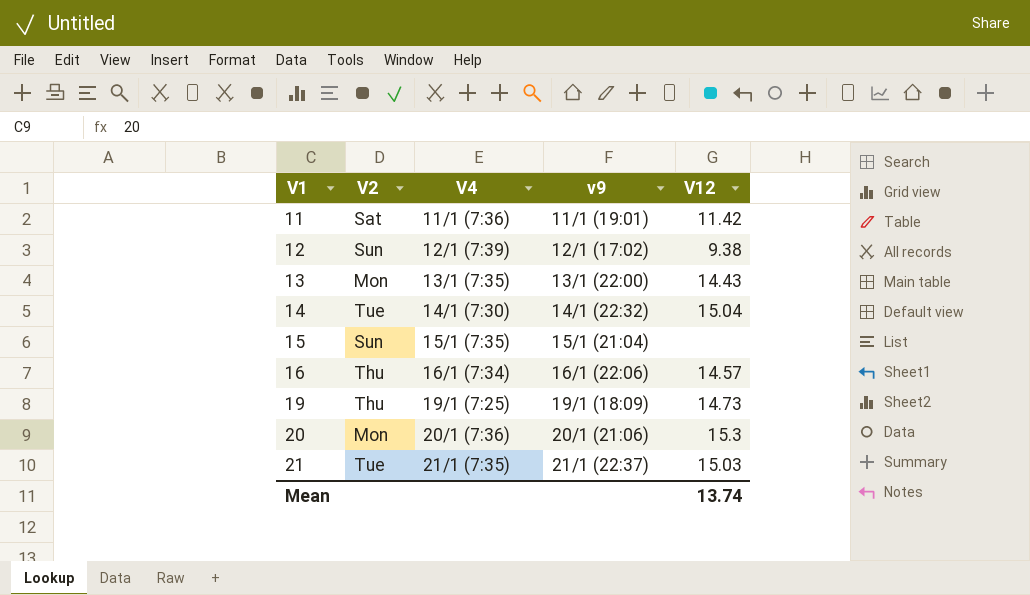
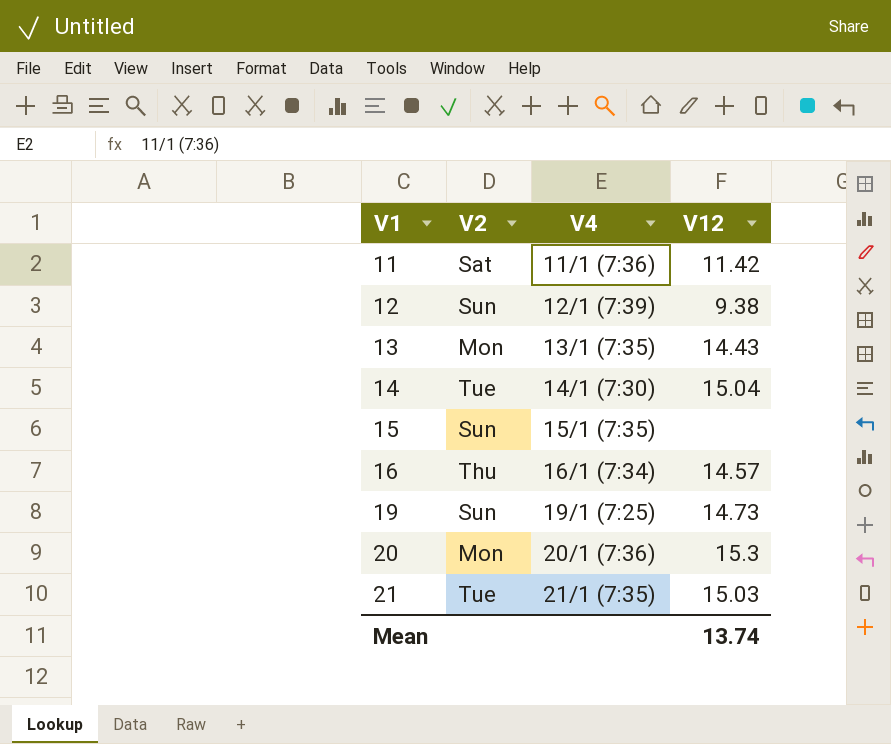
column v9 | position: 4 -> none
19 | V2: Thu -> Sun

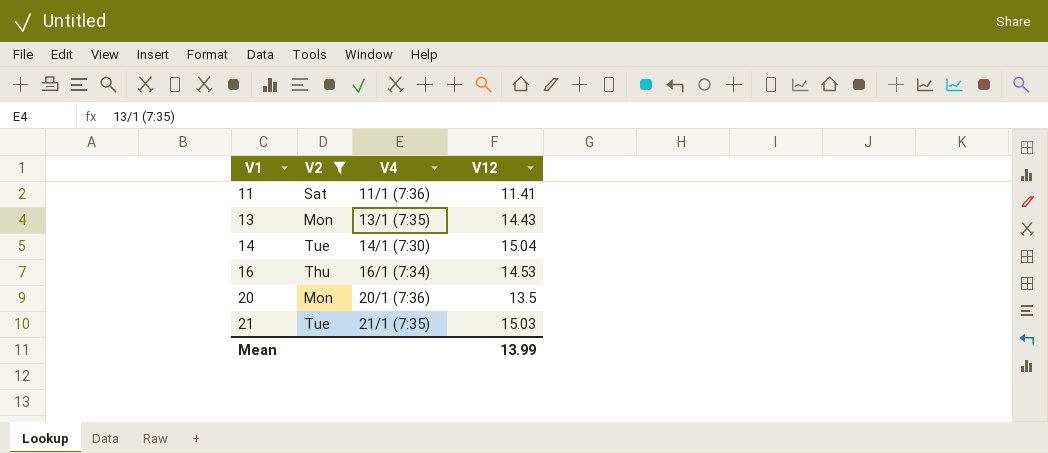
filter: none -> V2 != Sun
11 | V12: 11.42 -> 11.41
16 | V12: 14.57 -> 14.53
20 | V12: 15.3 -> 13.5
Mean | V12: 13.74 -> 13.99

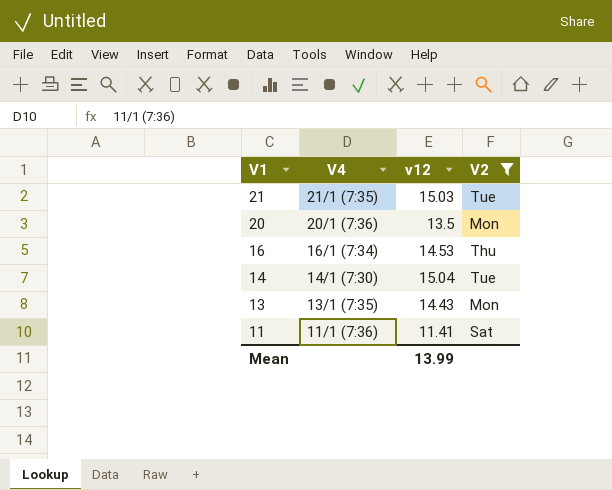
row order: V1 ascending -> V1 descending
column name: V12 -> v12
column V2 | position: 2 -> 4

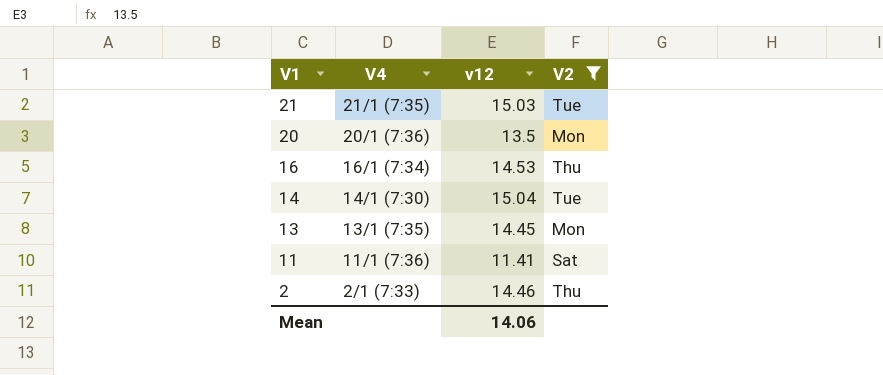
13 | v12: 14.43 -> 14.45
row 2: none -> 2/1 (7:33) | 14.46 | Thu
Mean | v12: 13.99 -> 14.06

